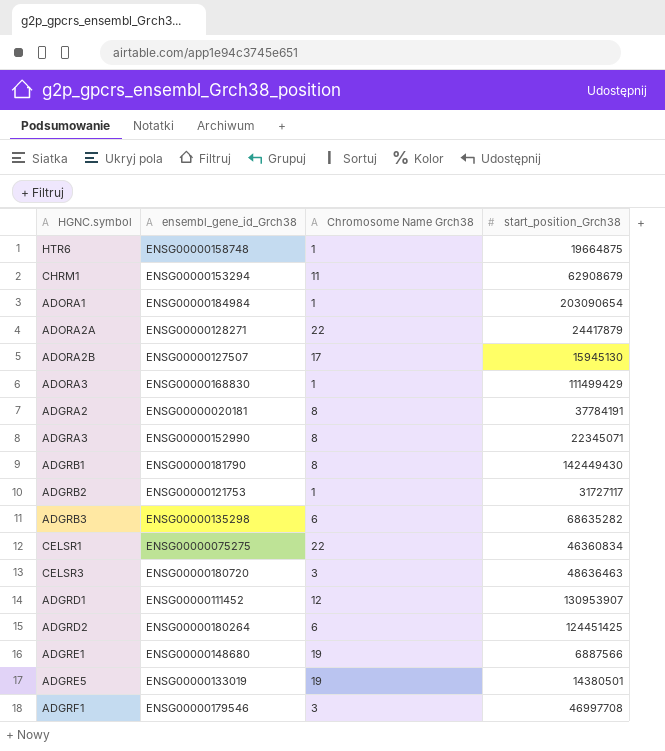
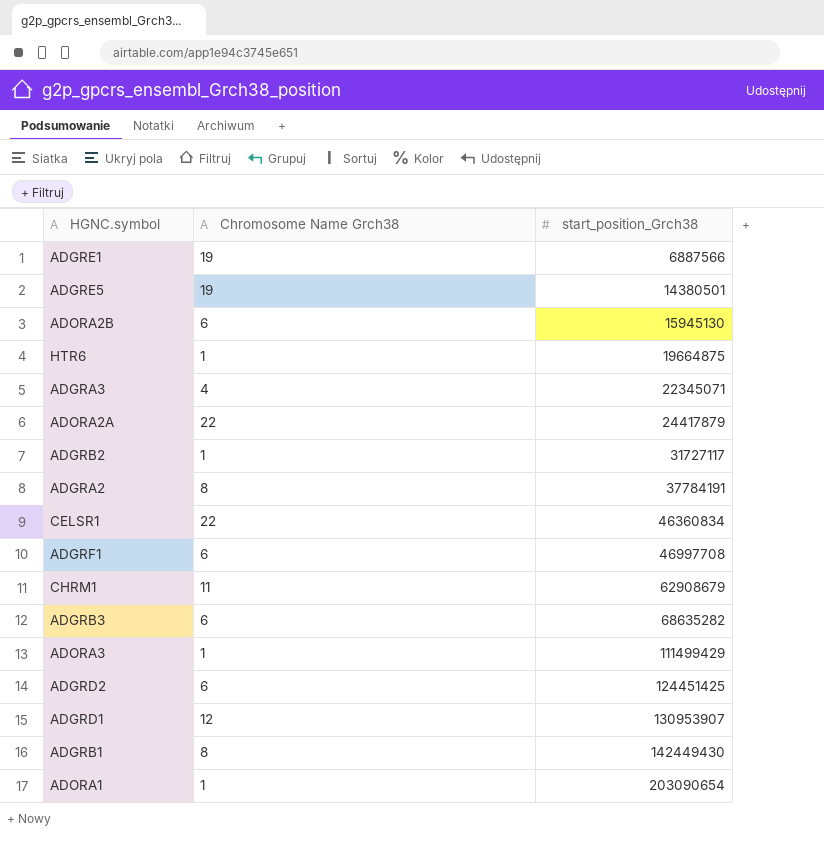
row order: none -> start_position_Grch38 ascending
column ensembl_gene_id_Grch38 | position: 2 -> none
row CELSR3: ENSG00000180720 | 3 | 48636463 -> none
ADORA2B | Chromosome Name Grch38: 17 -> 6
ADGRA3 | Chromosome Name Grch38: 8 -> 4
ADGRF1 | Chromosome Name Grch38: 3 -> 6

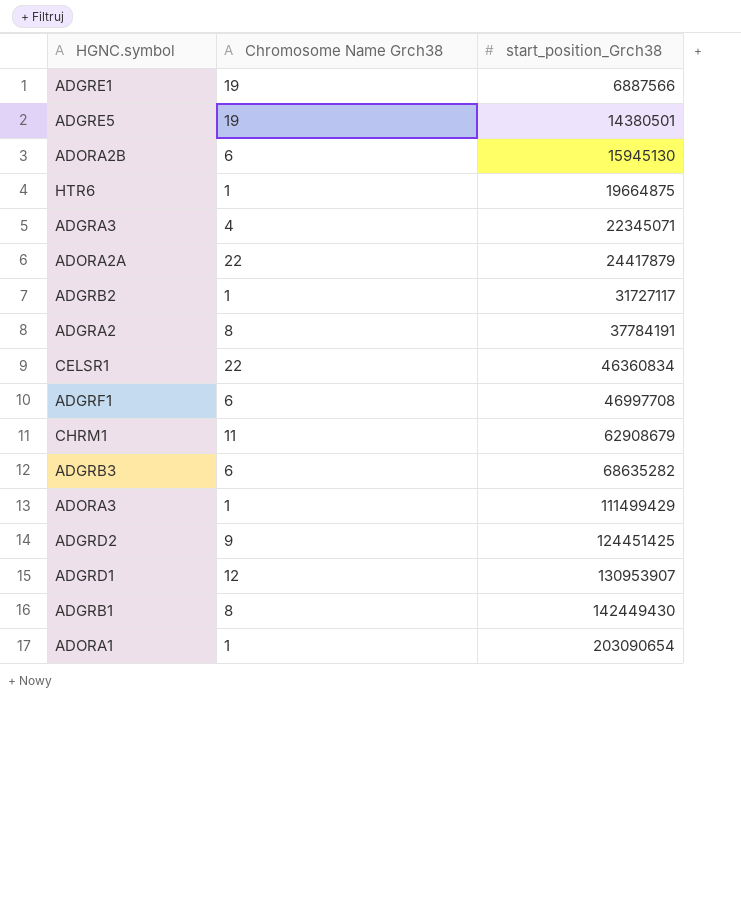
ADGRD2 | Chromosome Name Grch38: 6 -> 9

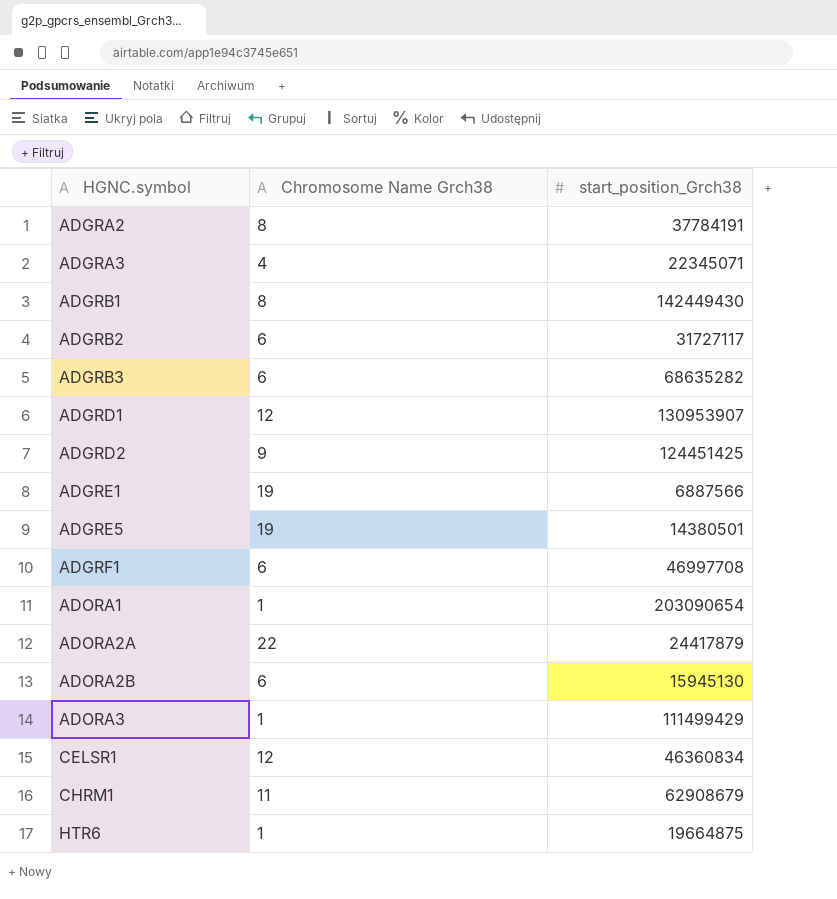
row order: start_position_Grch38 ascending -> HGNC.symbol ascending
ADGRB2 | Chromosome Name Grch38: 1 -> 6
CELSR1 | Chromosome Name Grch38: 22 -> 12

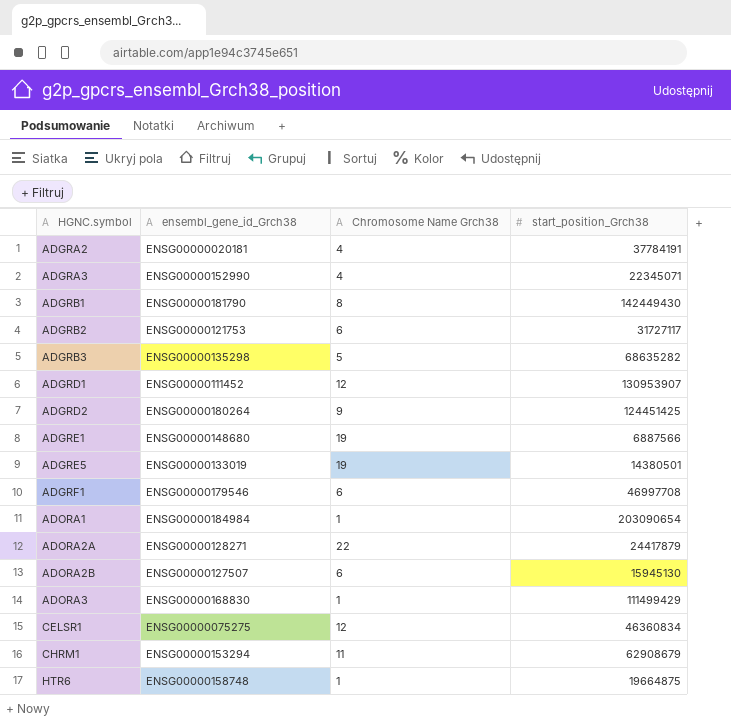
column ensembl_gene_id_Grch38 | position: none -> 2
ADGRA2 | Chromosome Name Grch38: 8 -> 4
ADGRB3 | Chromosome Name Grch38: 6 -> 5

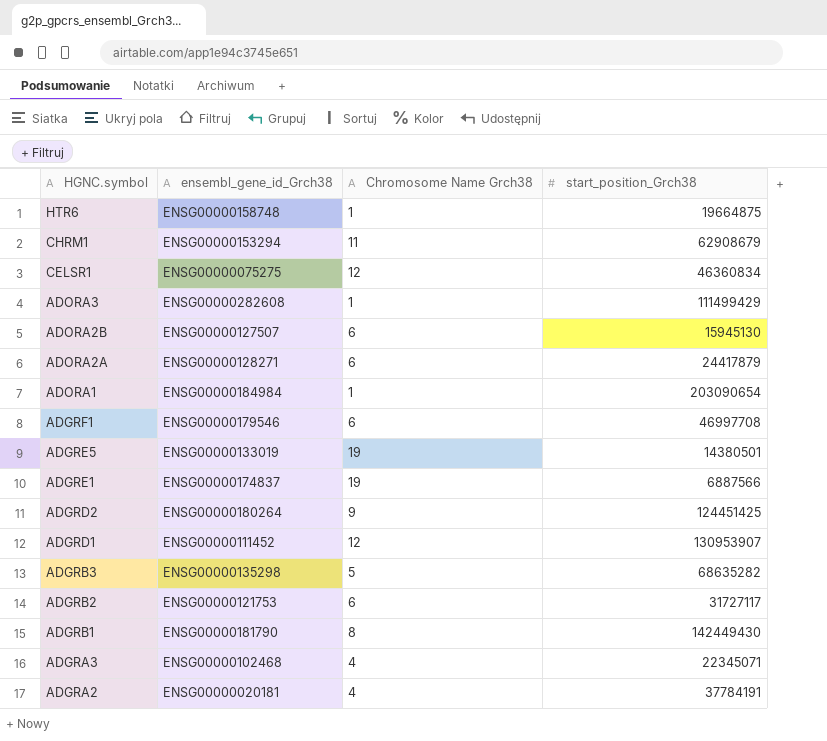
row order: HGNC.symbol ascending -> HGNC.symbol descending
ADORA3 | ensembl_gene_id_Grch38: ENSG00000168830 -> ENSG00000282608
ADORA2A | Chromosome Name Grch38: 22 -> 6
ADGRE1 | ensembl_gene_id_Grch38: ENSG00000148680 -> ENSG00000174837
ADGRA3 | ensembl_gene_id_Grch38: ENSG00000152990 -> ENSG00000102468

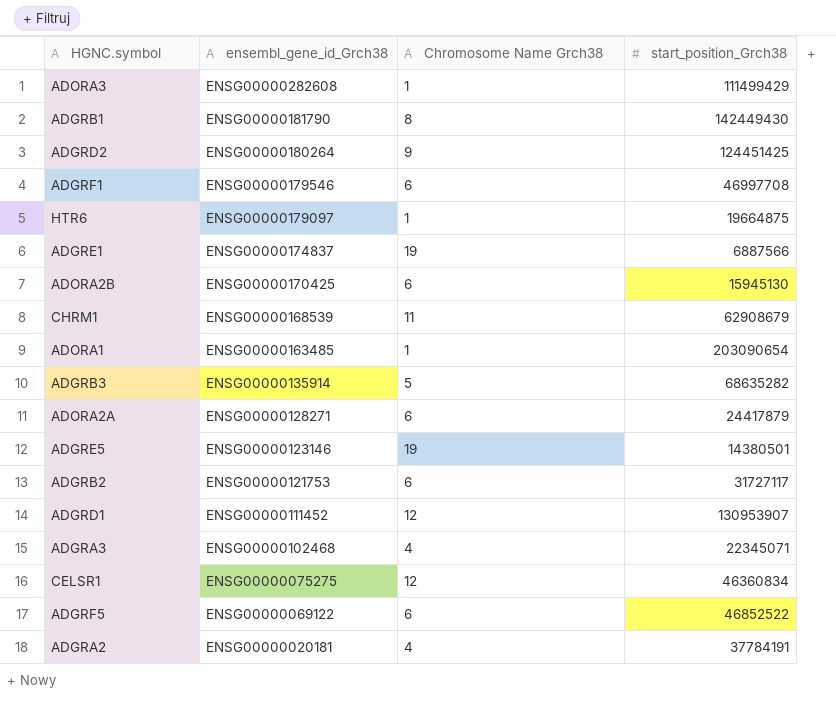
row order: HGNC.symbol descending -> ensembl_gene_id_Grch38 descending
HTR6 | ensembl_gene_id_Grch38: ENSG00000158748 -> ENSG00000179097
ADORA2B | ensembl_gene_id_Grch38: ENSG00000127507 -> ENSG00000170425
CHRM1 | ensembl_gene_id_Grch38: ENSG00000153294 -> ENSG00000168539
ADORA1 | ensembl_gene_id_Grch38: ENSG00000184984 -> ENSG00000163485
ADGRB3 | ensembl_gene_id_Grch38: ENSG00000135298 -> ENSG00000135914
ADGRE5 | ensembl_gene_id_Grch38: ENSG00000133019 -> ENSG00000123146
row ADGRF5: none -> ENSG00000069122 | 6 | 46852522

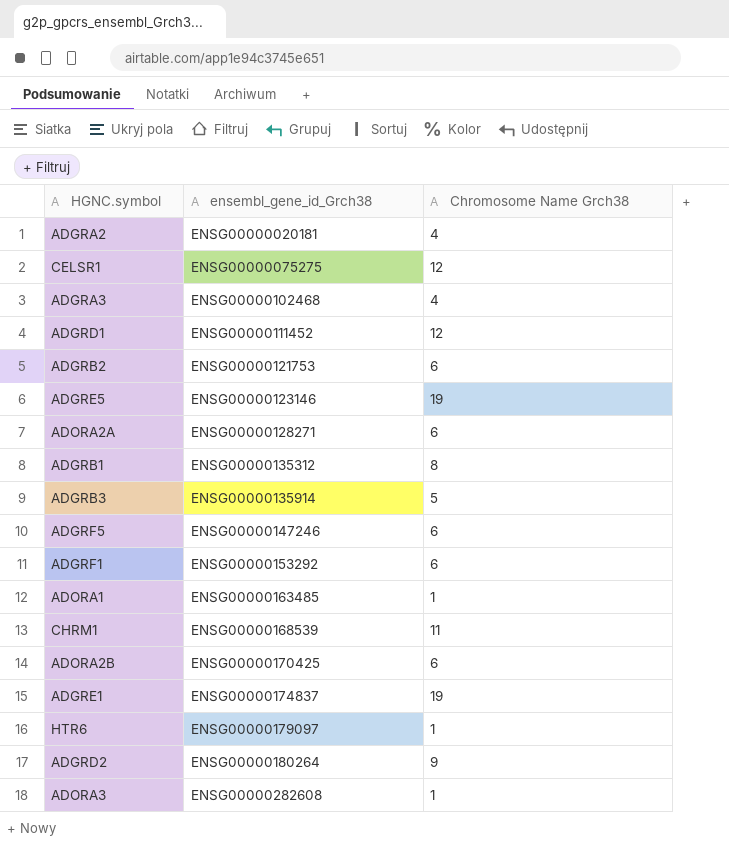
row order: ensembl_gene_id_Grch38 descending -> ensembl_gene_id_Grch38 ascending
column start_position_Grch38 | position: 4 -> none
ADGRB1 | ensembl_gene_id_Grch38: ENSG00000181790 -> ENSG00000135312
ADGRF5 | ensembl_gene_id_Grch38: ENSG00000069122 -> ENSG00000147246
ADGRF1 | ensembl_gene_id_Grch38: ENSG00000179546 -> ENSG00000153292

